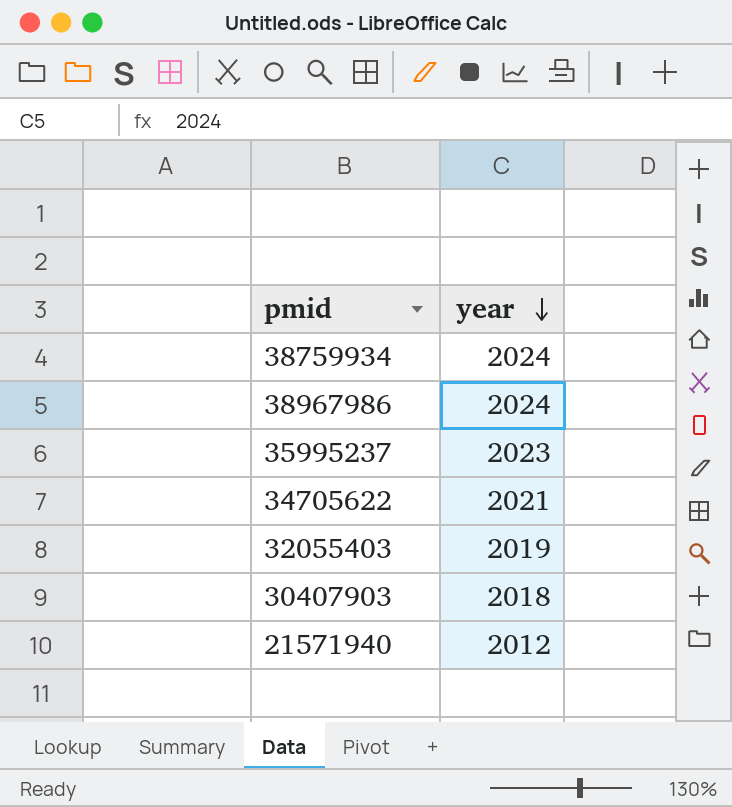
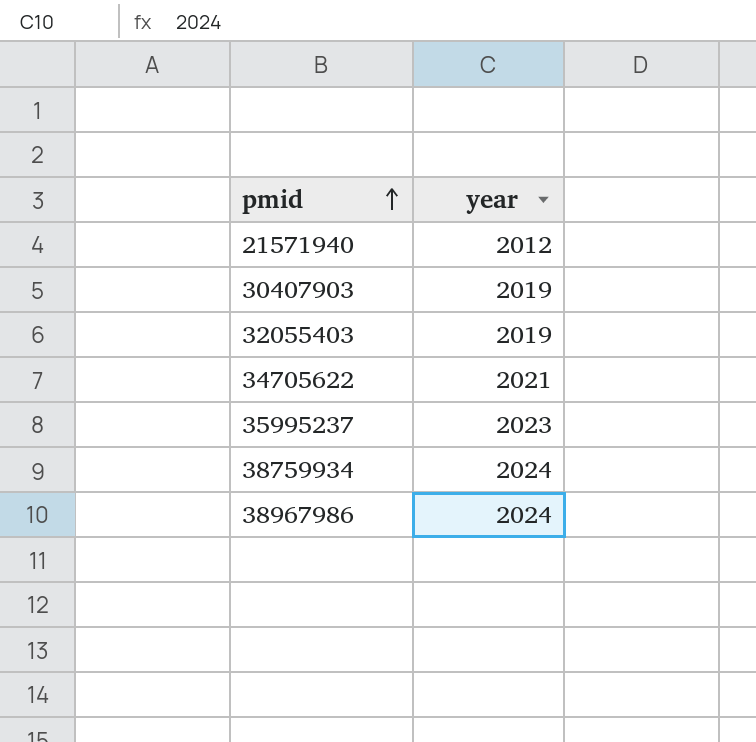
row order: year descending -> pmid ascending
30407903 | year: 2018 -> 2019

